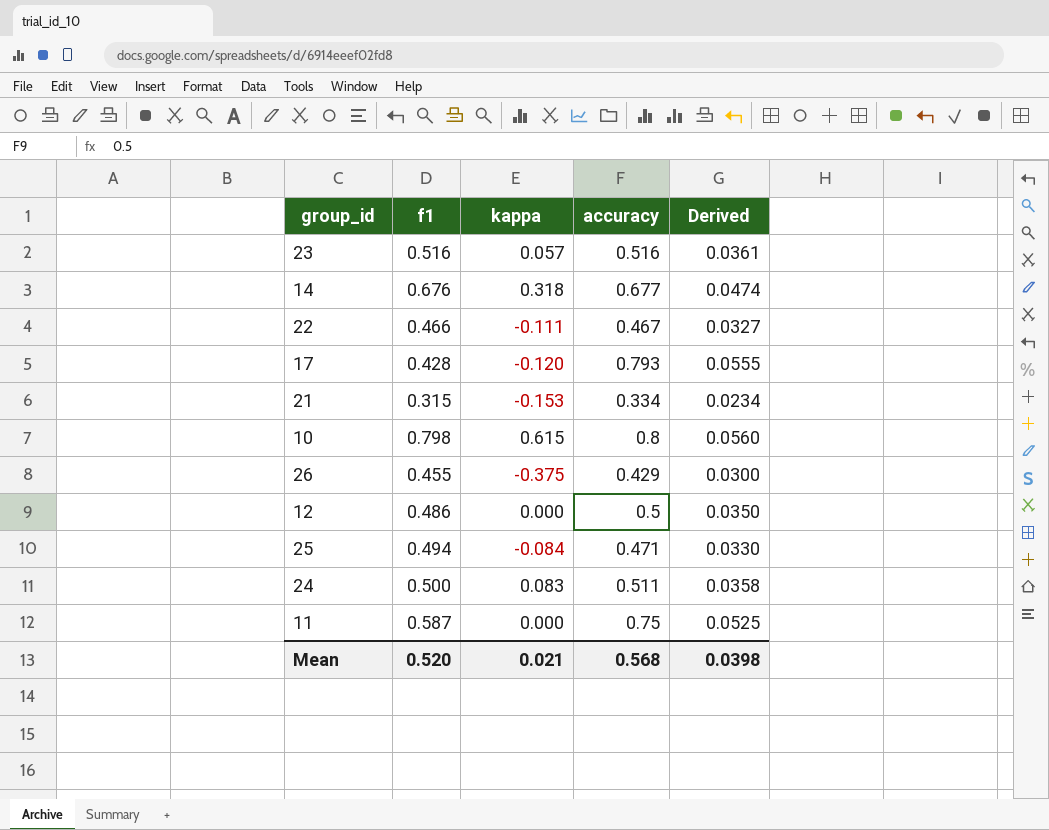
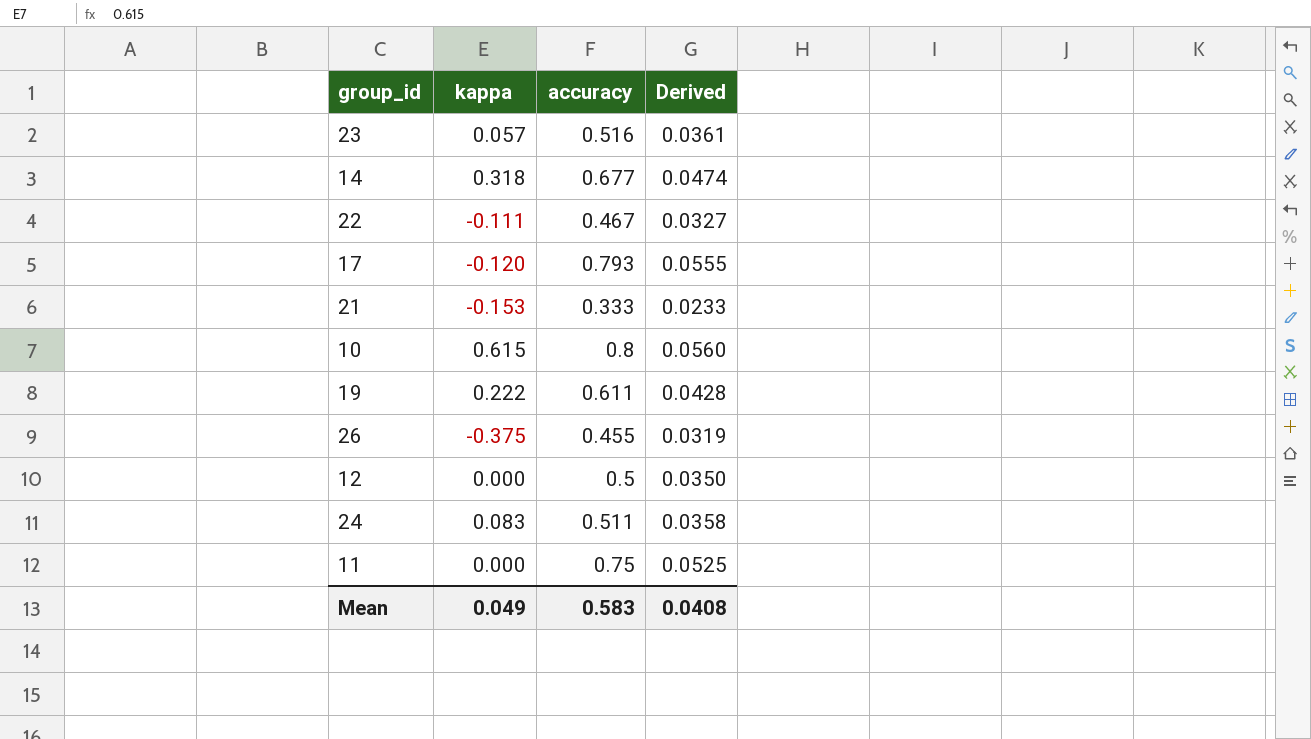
column f1 | position: 2 -> none
row 25: 0.494 | -0.084 | 0.471 | 0.0330 -> none
21 | accuracy: 0.334 -> 0.333
21 | Derived: 0.0234 -> 0.0233
row 19: none -> 0.222 | 0.611 | 0.0428
26 | accuracy: 0.429 -> 0.455
26 | Derived: 0.0300 -> 0.0319
Mean | kappa: 0.021 -> 0.049
Mean | accuracy: 0.568 -> 0.583
Mean | Derived: 0.0398 -> 0.0408

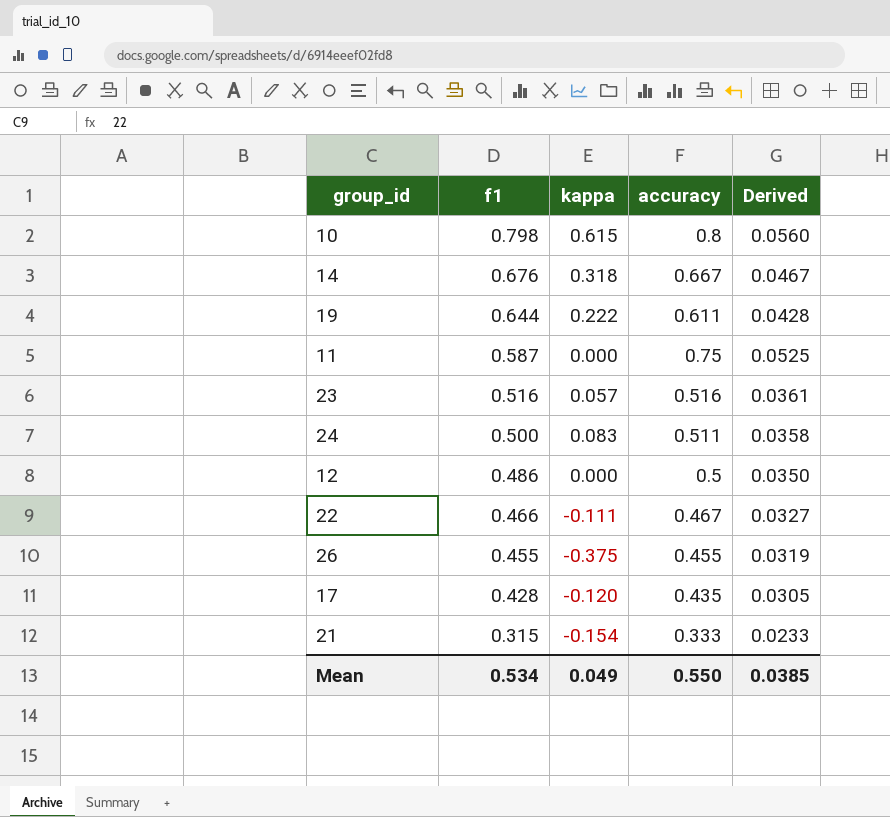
row order: none -> f1 descending
column f1 | position: none -> 2
14 | accuracy: 0.677 -> 0.667
14 | Derived: 0.0474 -> 0.0467
17 | accuracy: 0.793 -> 0.435
17 | Derived: 0.0555 -> 0.0305
21 | kappa: -0.153 -> -0.154
Mean | accuracy: 0.583 -> 0.550
Mean | Derived: 0.0408 -> 0.0385

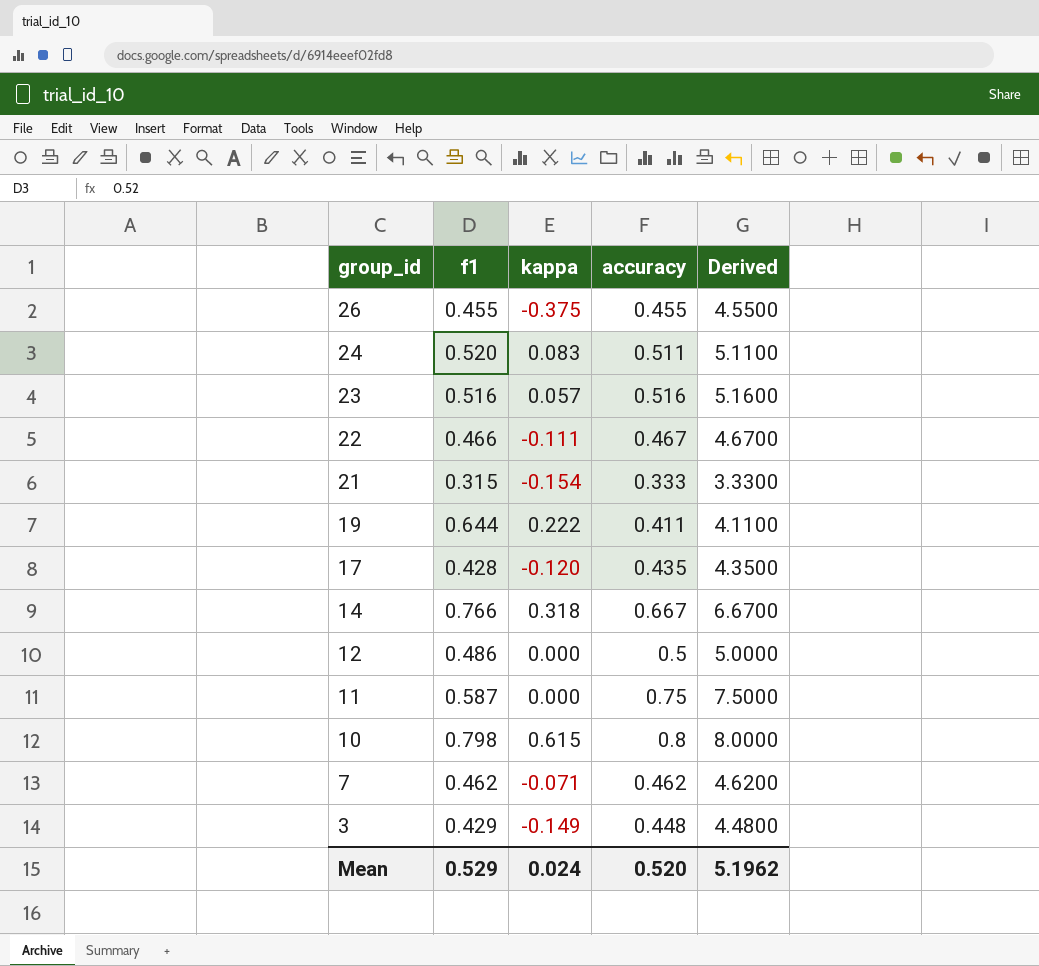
row order: f1 descending -> group_id descending
column Derived | formula: [accuracy] * 0.07 -> [accuracy] * 10
24 | f1: 0.500 -> 0.520
19 | accuracy: 0.611 -> 0.411
14 | f1: 0.676 -> 0.766
row 7: none -> 0.462 | -0.071 | 0.462 | 4.6200
row 3: none -> 0.429 | -0.149 | 0.448 | 4.4800
Mean | f1: 0.534 -> 0.529
Mean | kappa: 0.049 -> 0.024
Mean | accuracy: 0.550 -> 0.520
Mean | Derived: 0.0385 -> 5.1962

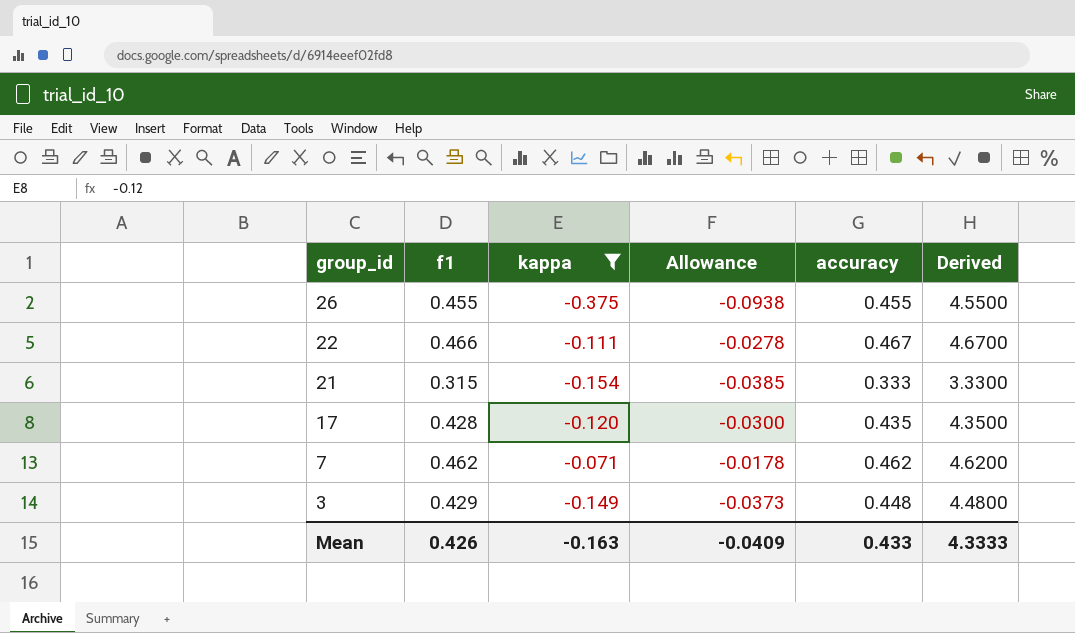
filter: none -> kappa <= -0.071
column Allowance | formula: none -> [kappa] * 0.25
Mean | f1: 0.529 -> 0.426
Mean | kappa: 0.024 -> -0.163
Mean | accuracy: 0.520 -> 0.433
Mean | Derived: 5.1962 -> 4.3333

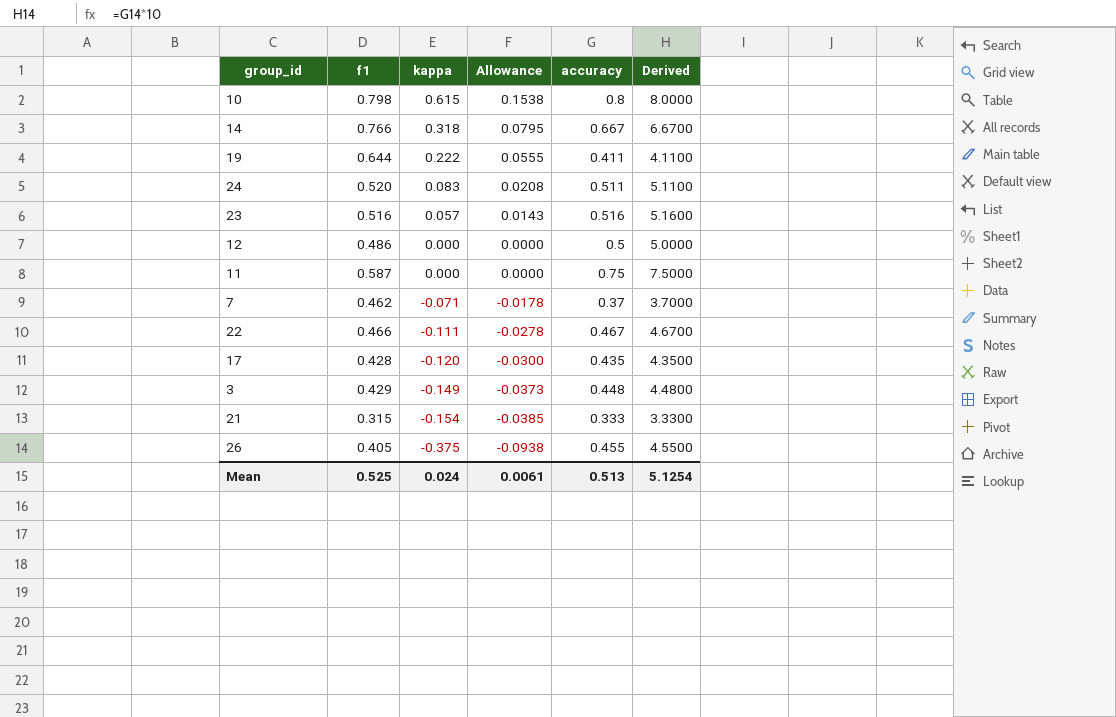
filter: kappa <= -0.071 -> none
row order: group_id descending -> kappa descending
7 | accuracy: 0.462 -> 0.37
7 | Derived: 4.6200 -> 3.7000
26 | f1: 0.455 -> 0.405
Mean | f1: 0.426 -> 0.525
Mean | kappa: -0.163 -> 0.024
Mean | Allowance: -0.0409 -> 0.0061
Mean | accuracy: 0.433 -> 0.513
Mean | Derived: 4.3333 -> 5.1254

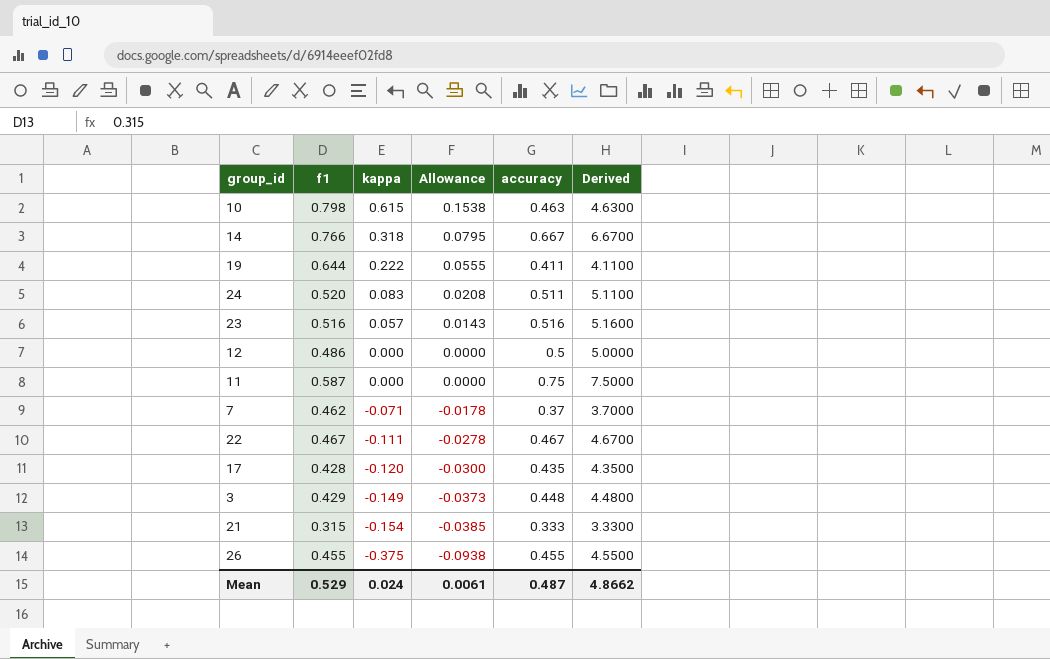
10 | accuracy: 0.8 -> 0.463
10 | Derived: 8.0000 -> 4.6300
22 | f1: 0.466 -> 0.467
26 | f1: 0.405 -> 0.455
Mean | f1: 0.525 -> 0.529
Mean | accuracy: 0.513 -> 0.487
Mean | Derived: 5.1254 -> 4.8662

